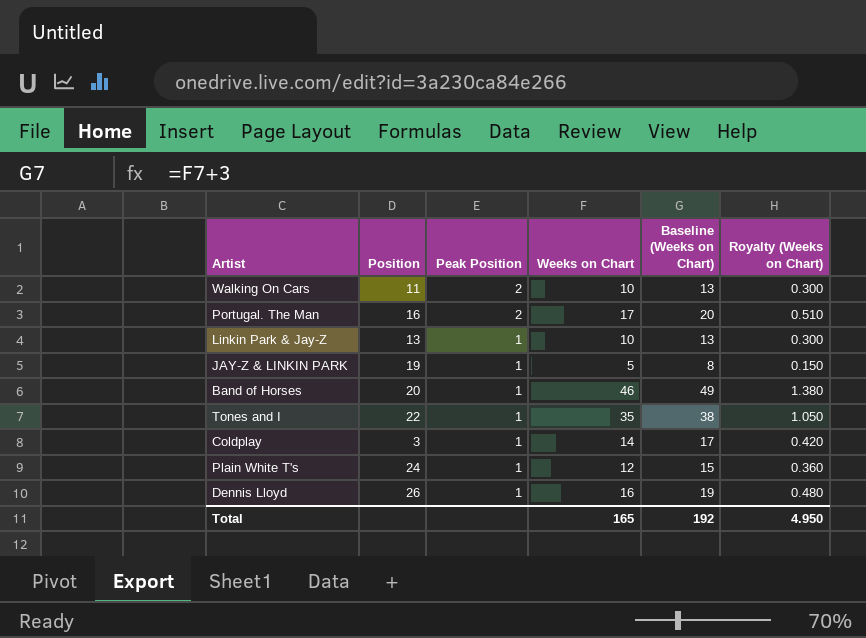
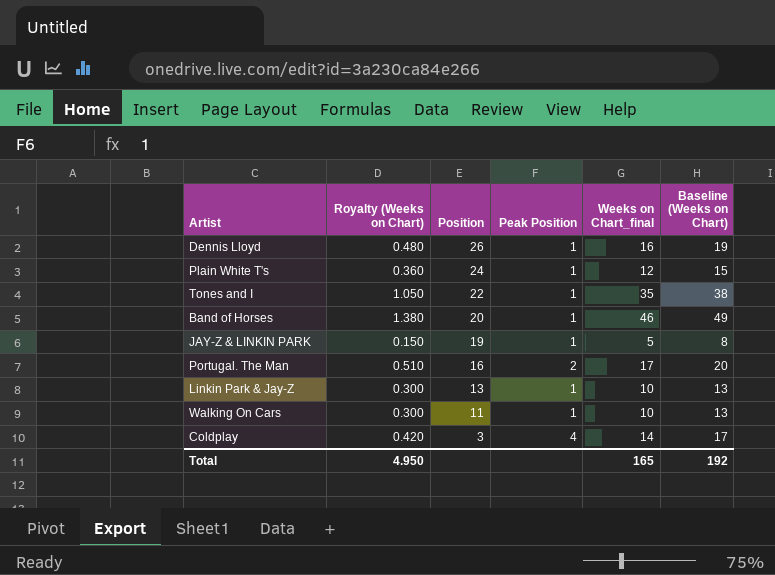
row order: Peak Position descending -> Position descending
column Royalty (Weeks on Chart) | position: 6 -> 2
column name: Weeks on Chart -> Weeks on Chart_final
Walking On Cars | Peak Position: 2 -> 1
Coldplay | Peak Position: 1 -> 4

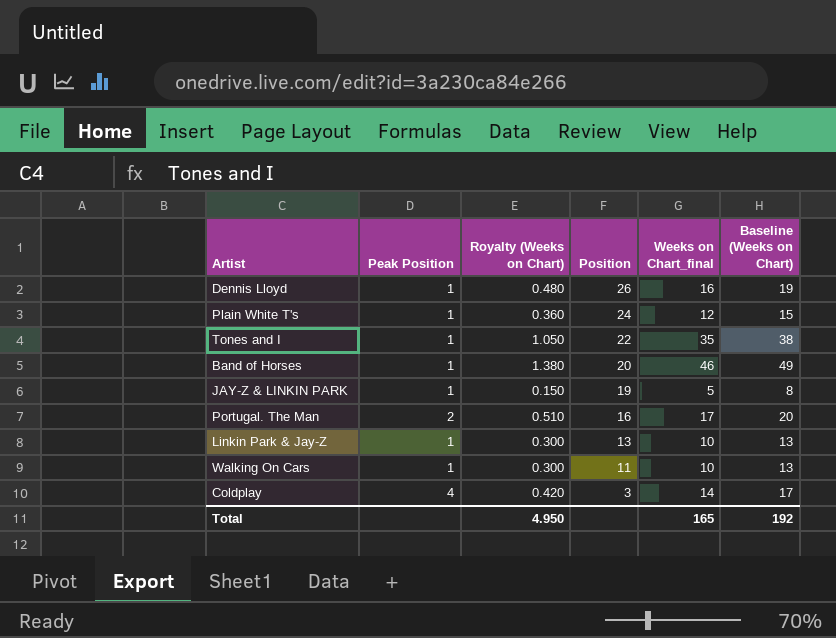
column Peak Position | position: 4 -> 2

